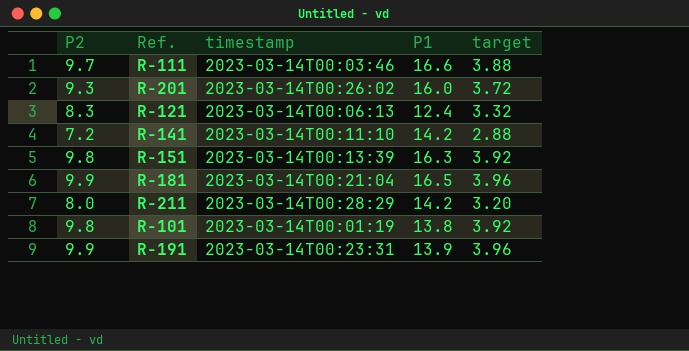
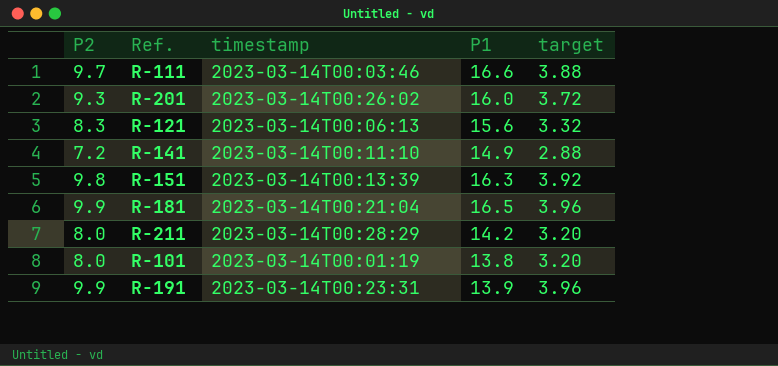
R-121 | P1: 12.4 -> 15.6
R-141 | P1: 14.2 -> 14.9
R-101 | P2: 9.8 -> 8.0
R-101 | target: 3.92 -> 3.20

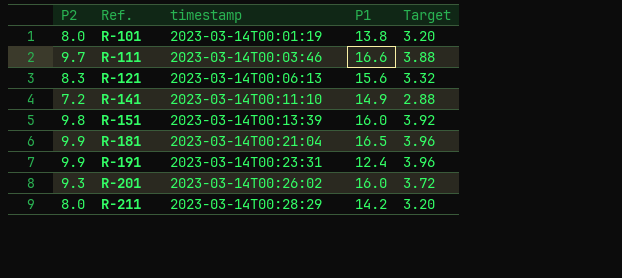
row order: none -> Ref. ascending
column name: target -> Target
R-151 | P1: 16.3 -> 16.0
R-191 | P1: 13.9 -> 12.4

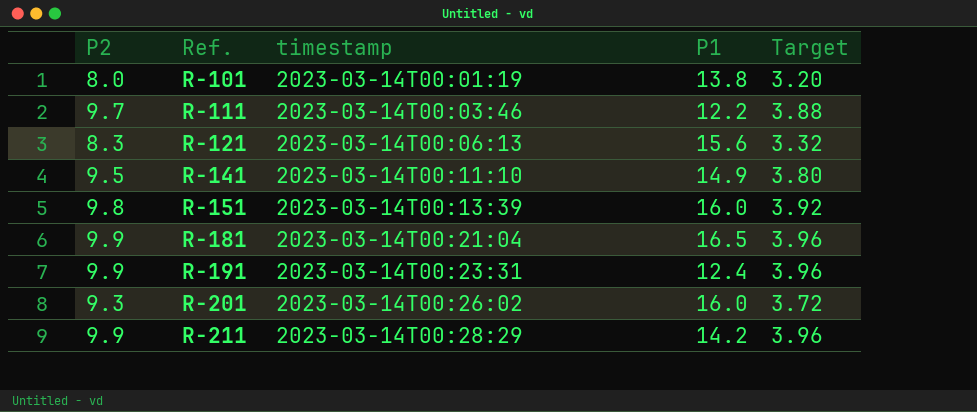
R-111 | P1: 16.6 -> 12.2
R-141 | P2: 7.2 -> 9.5
R-141 | Target: 2.88 -> 3.80
R-211 | P2: 8.0 -> 9.9
R-211 | Target: 3.20 -> 3.96

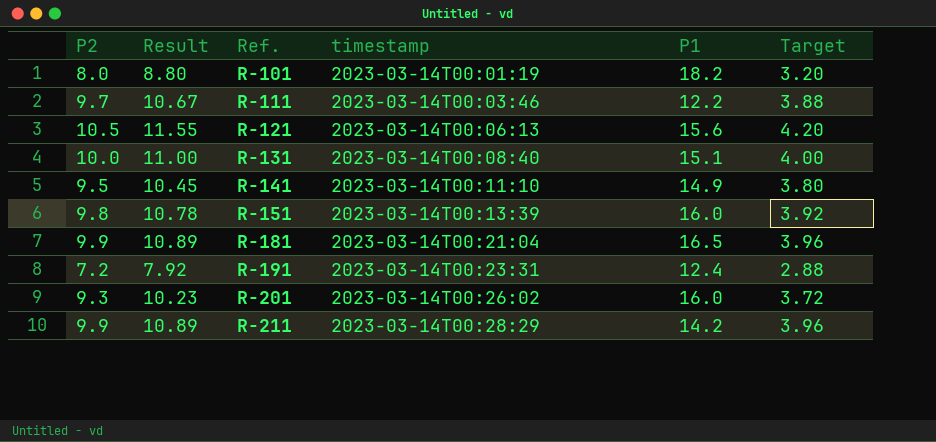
column Result | formula: none -> [P2] * 1.1
R-101 | P1: 13.8 -> 18.2
R-121 | P2: 8.3 -> 10.5
R-121 | Target: 3.32 -> 4.20
row R-131: none -> 10.0 | 11.00 | 2023-03-14T00:08:40 | 15.1 | 4.00
R-191 | P2: 9.9 -> 7.2
R-191 | Target: 3.96 -> 2.88

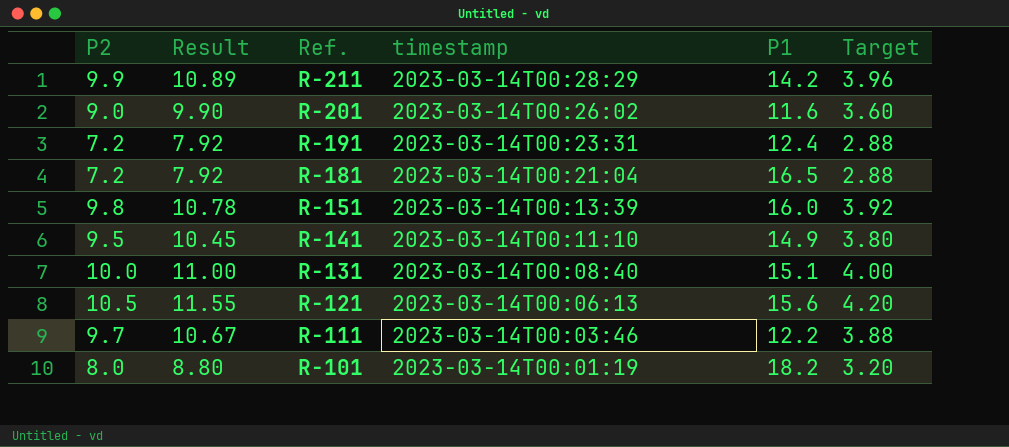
row order: Ref. ascending -> Ref. descending
R-201 | P2: 9.3 -> 9.0
R-201 | Result: 10.23 -> 9.90
R-201 | P1: 16.0 -> 11.6
R-201 | Target: 3.72 -> 3.60
R-181 | P2: 9.9 -> 7.2
R-181 | Result: 10.89 -> 7.92
R-181 | Target: 3.96 -> 2.88

